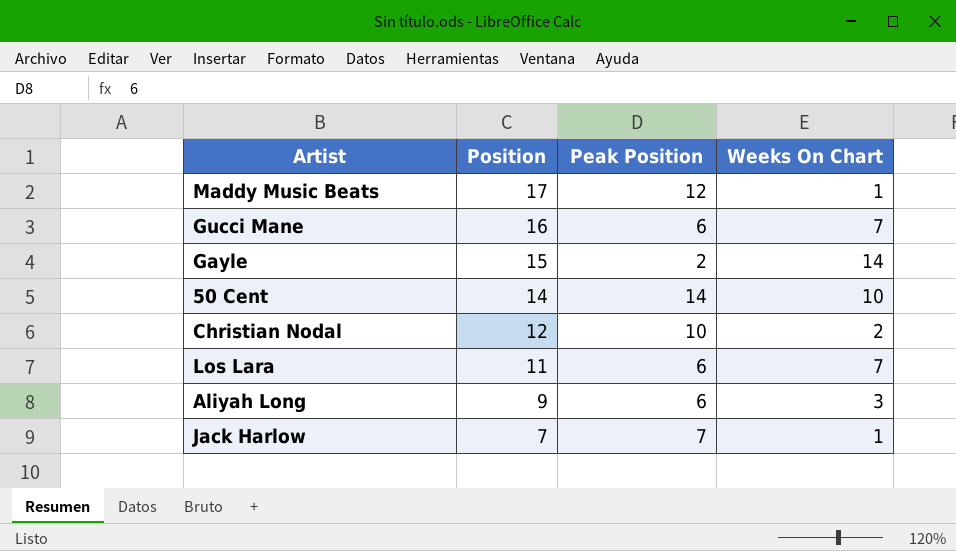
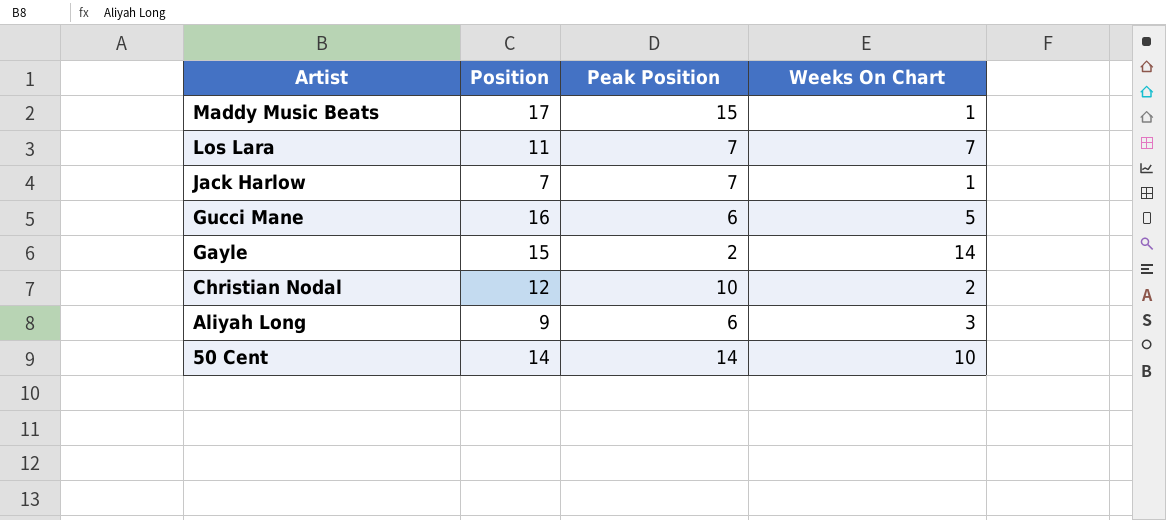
row order: Position descending -> Artist descending
Maddy Music Beats | Peak Position: 12 -> 15
Los Lara | Peak Position: 6 -> 7
Gucci Mane | Weeks On Chart: 7 -> 5

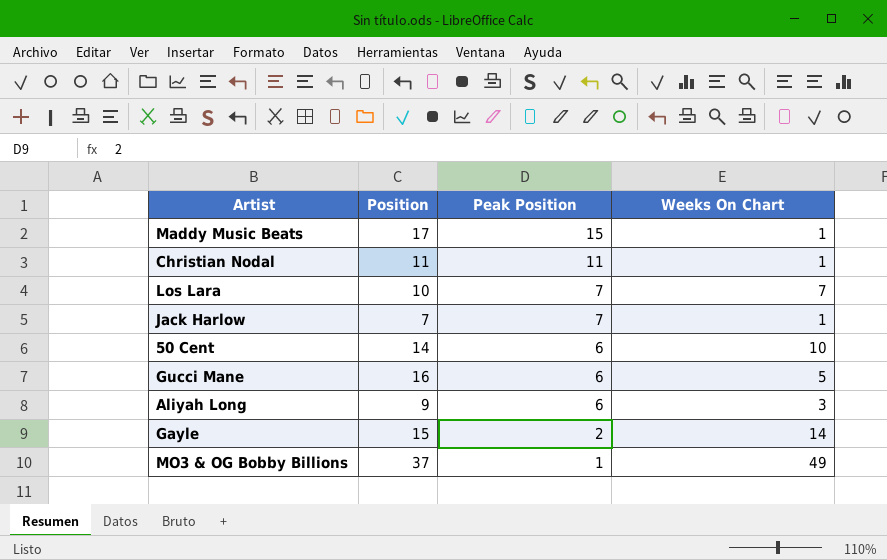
row order: Artist descending -> Peak Position descending
Christian Nodal | Position: 12 -> 11
Christian Nodal | Peak Position: 10 -> 11
Christian Nodal | Weeks On Chart: 2 -> 1
Los Lara | Position: 11 -> 10
50 Cent | Peak Position: 14 -> 6
row MO3 & OG Bobby Billions: none -> 37 | 1 | 49

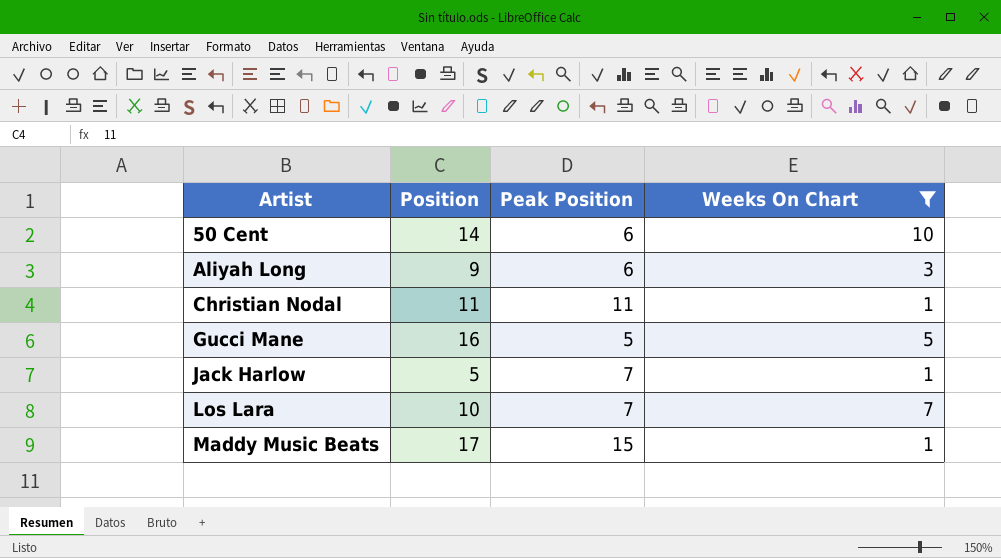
filter: none -> Weeks On Chart <= 10
row order: Peak Position descending -> Artist ascending
Gucci Mane | Peak Position: 6 -> 5
Jack Harlow | Position: 7 -> 5

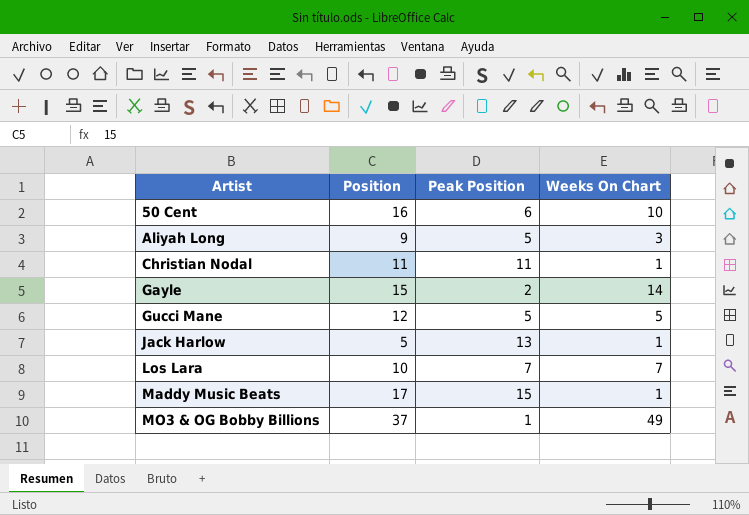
filter: Weeks On Chart <= 10 -> none
50 Cent | Position: 14 -> 16
Aliyah Long | Peak Position: 6 -> 5
Gucci Mane | Position: 16 -> 12
Jack Harlow | Peak Position: 7 -> 13

